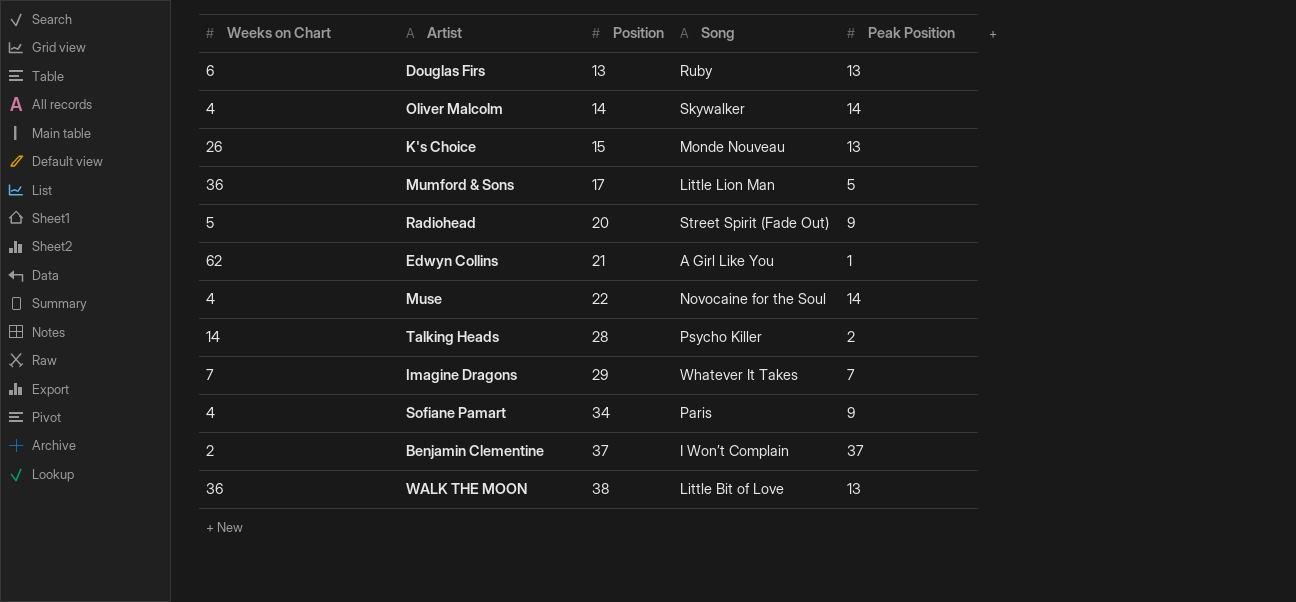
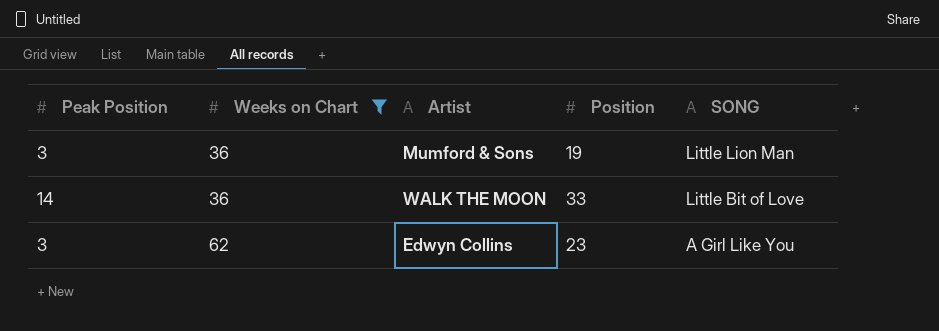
filter: none -> Weeks on Chart >= 36
row order: Position ascending -> Weeks on Chart ascending
column Peak Position | position: 5 -> 1
column name: Song -> SONG
Mumford & Sons | Peak Position: 5 -> 3
Mumford & Sons | Position: 17 -> 19
WALK THE MOON | Peak Position: 13 -> 14
WALK THE MOON | Position: 38 -> 33
Edwyn Collins | Peak Position: 1 -> 3
Edwyn Collins | Position: 21 -> 23

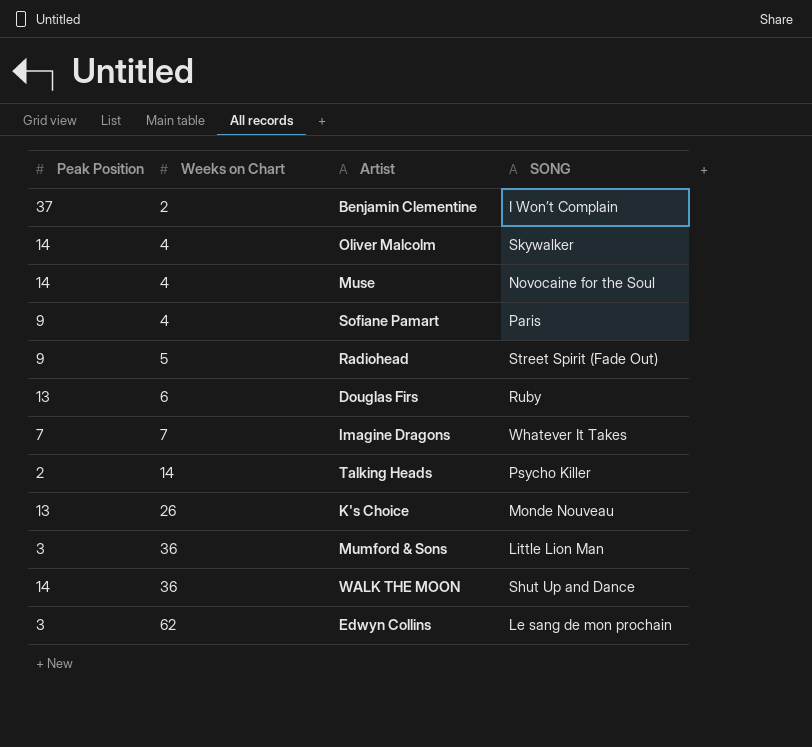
filter: Weeks on Chart >= 36 -> none
column Position | position: 4 -> none
WALK THE MOON | SONG: Little Bit of Love -> Shut Up and Dance
Edwyn Collins | SONG: A Girl Like You -> Le sang de mon prochain

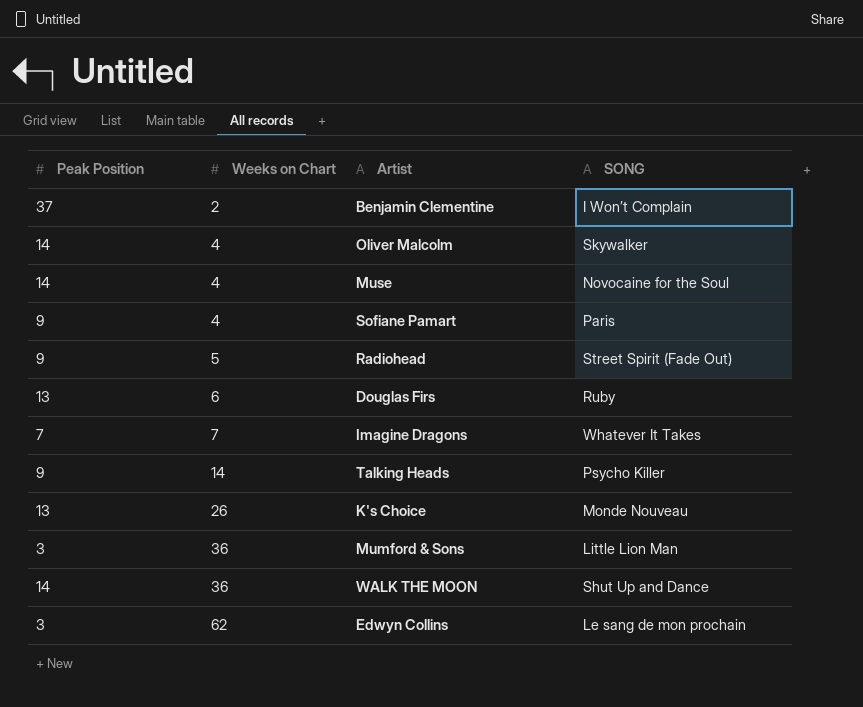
Talking Heads | Peak Position: 2 -> 9

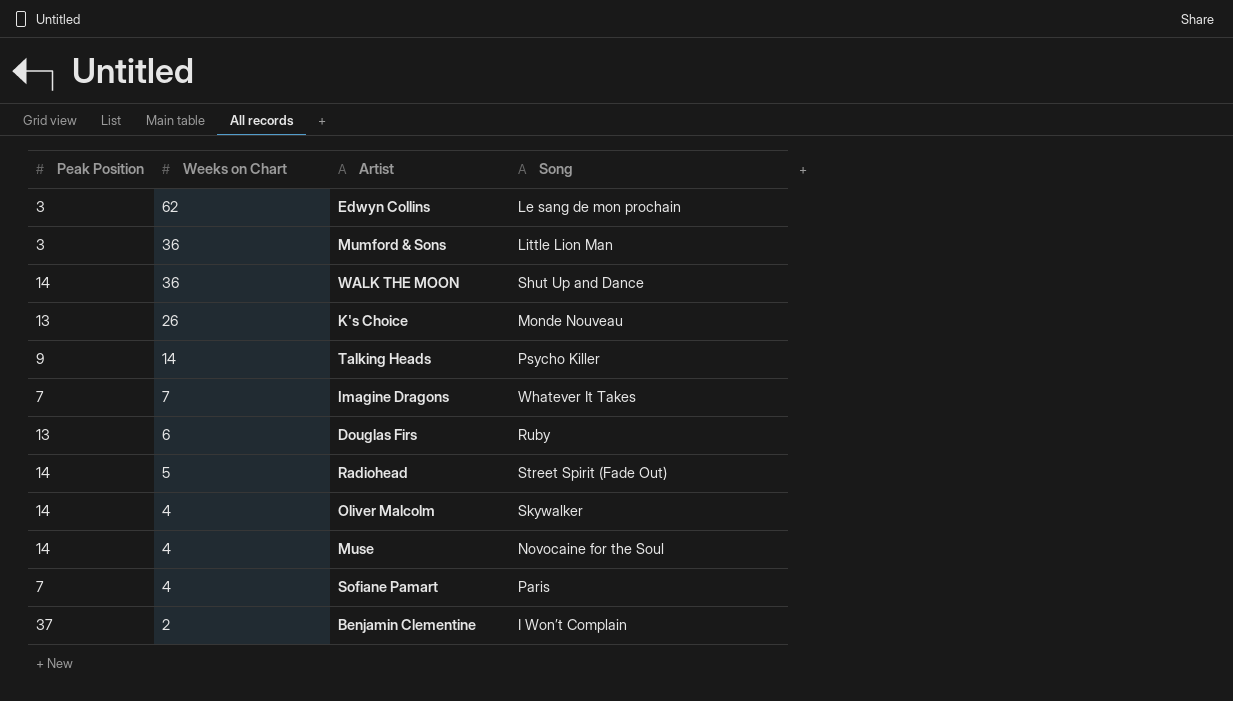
row order: Weeks on Chart ascending -> Weeks on Chart descending
column name: SONG -> Song
Radiohead | Peak Position: 9 -> 14
Sofiane Pamart | Peak Position: 9 -> 7

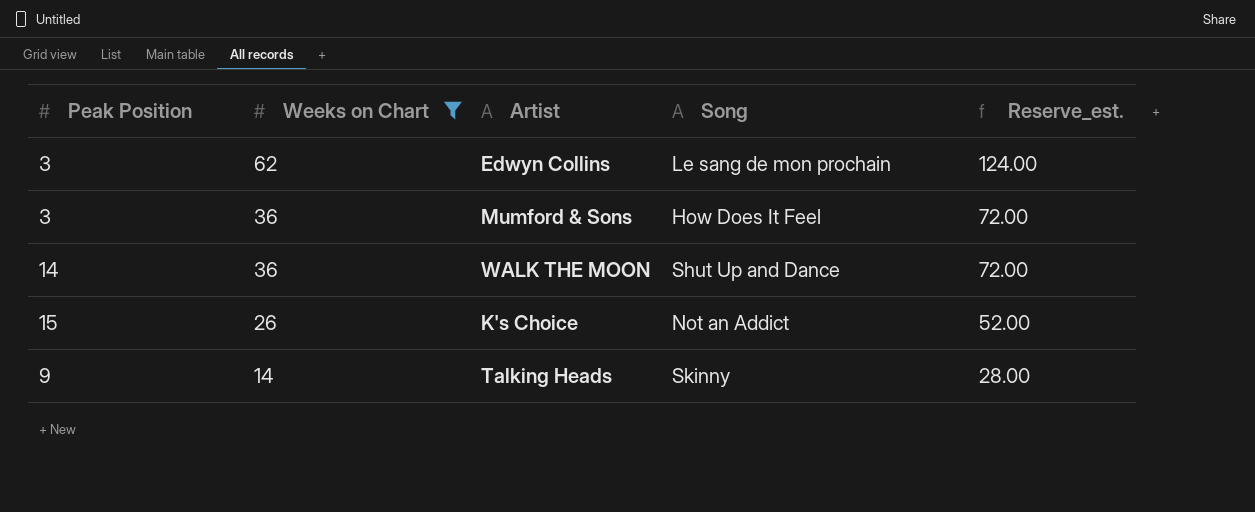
filter: none -> Weeks on Chart >= 14
column Reserve_est. | formula: none -> [Weeks on Chart] * 2
Mumford & Sons | Song: Little Lion Man -> How Does It Feel
K's Choice | Peak Position: 13 -> 15
K's Choice | Song: Monde Nouveau -> Not an Addict
Talking Heads | Song: Psycho Killer -> Skinny

